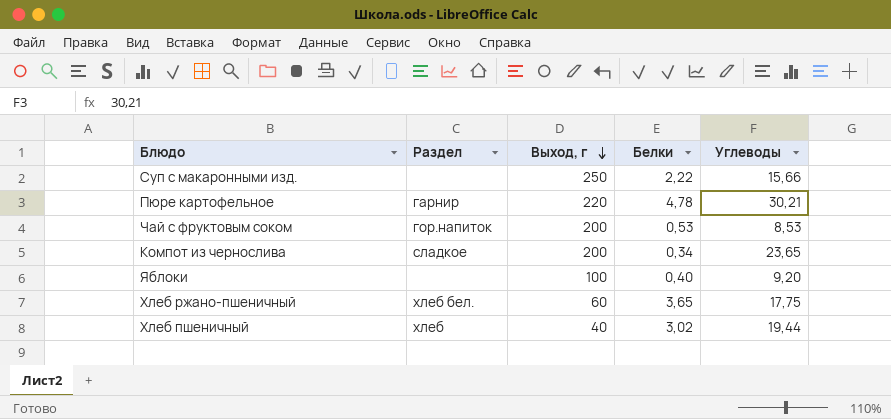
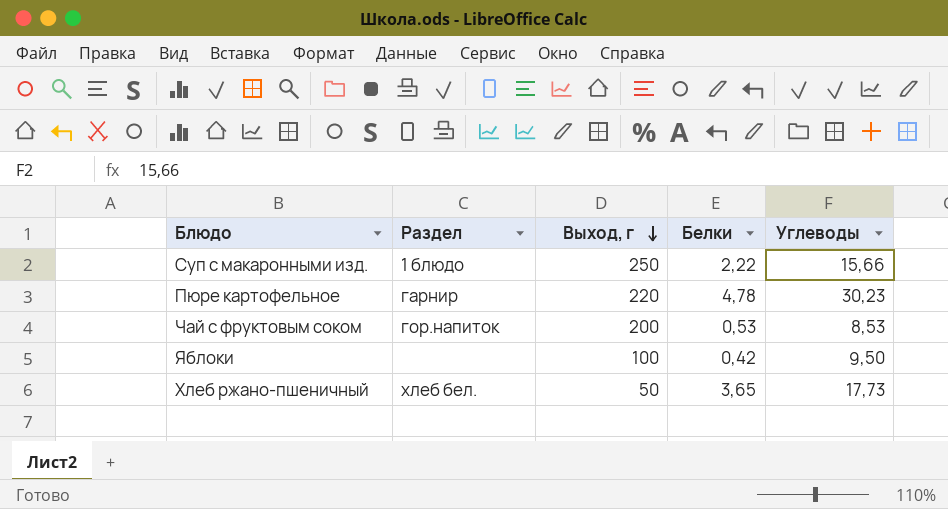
row Компот из чернослива: сладкое | 200 | 0,34 | 23,65 -> none
row Хлеб пшеничный: хлеб | 40 | 3,02 | 19,44 -> none
Суп с макаронными изд. | Раздел: none -> 1 блюдо
Пюре картофельное | Углеводы: 30,21 -> 30,23
Яблоки | Белки: 0,40 -> 0,42
Яблоки | Углеводы: 9,20 -> 9,50
Хлеб ржано-пшеничный | Выход, г: 60 -> 50
Хлеб ржано-пшеничный | Углеводы: 17,75 -> 17,73

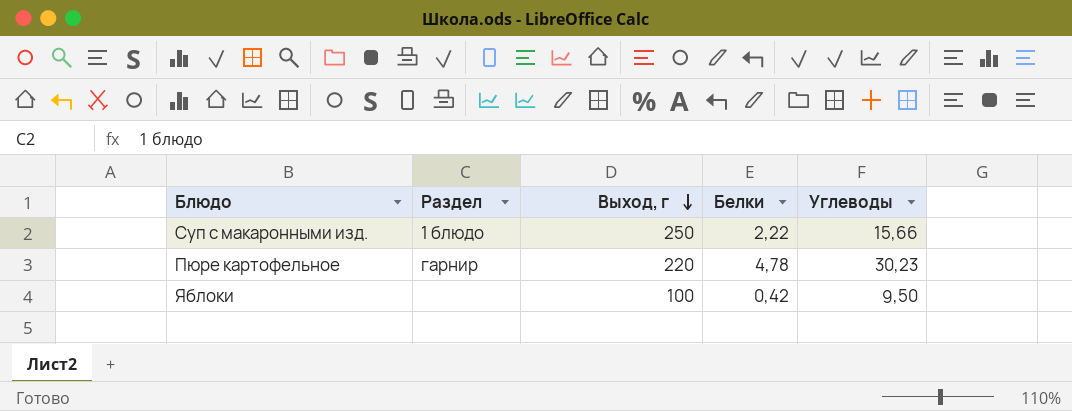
row Чай с фруктовым соком: гор.напиток | 200 | 0,53 | 8,53 -> none
row Хлеб ржано-пшеничный: хлеб бел. | 50 | 3,65 | 17,73 -> none

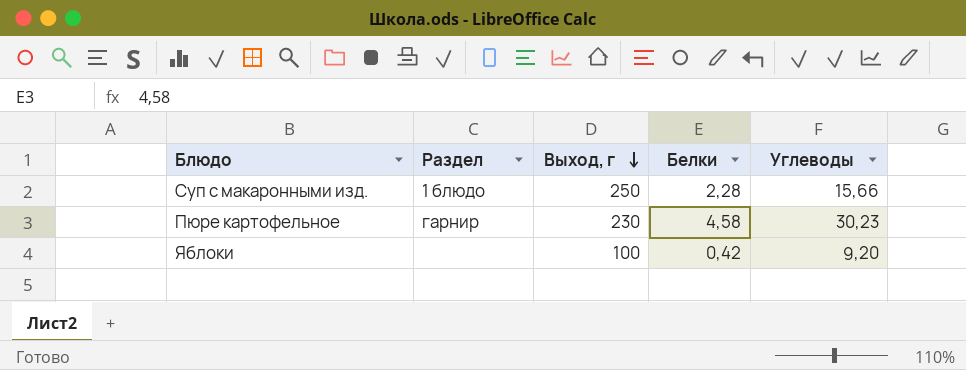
Суп с макаронными изд. | Белки: 2,22 -> 2,28
Пюре картофельное | Выход, г: 220 -> 230
Пюре картофельное | Белки: 4,78 -> 4,58
Яблоки | Углеводы: 9,50 -> 9,20

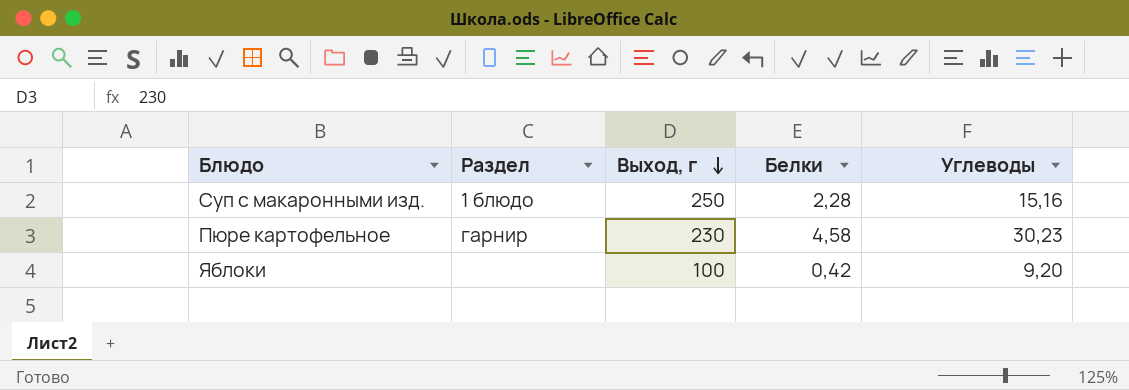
Суп с макаронными изд. | Углеводы: 15,66 -> 15,16

